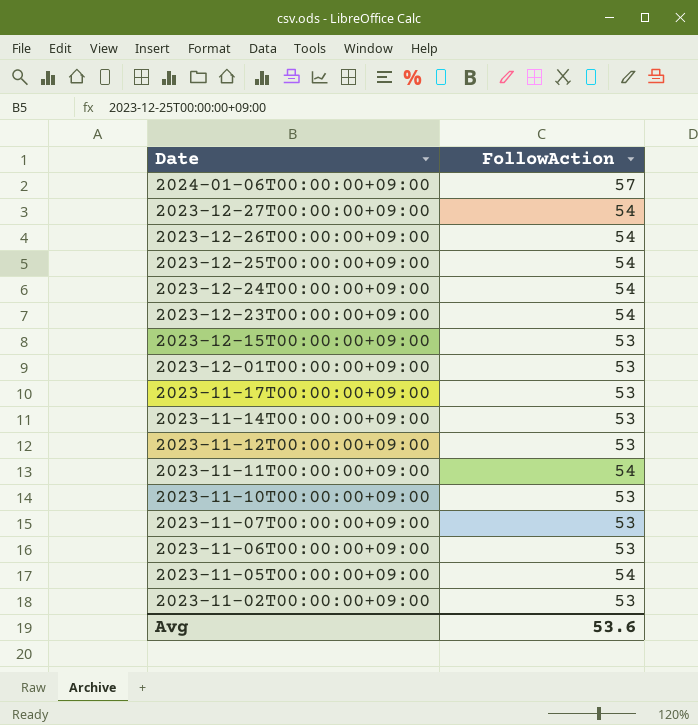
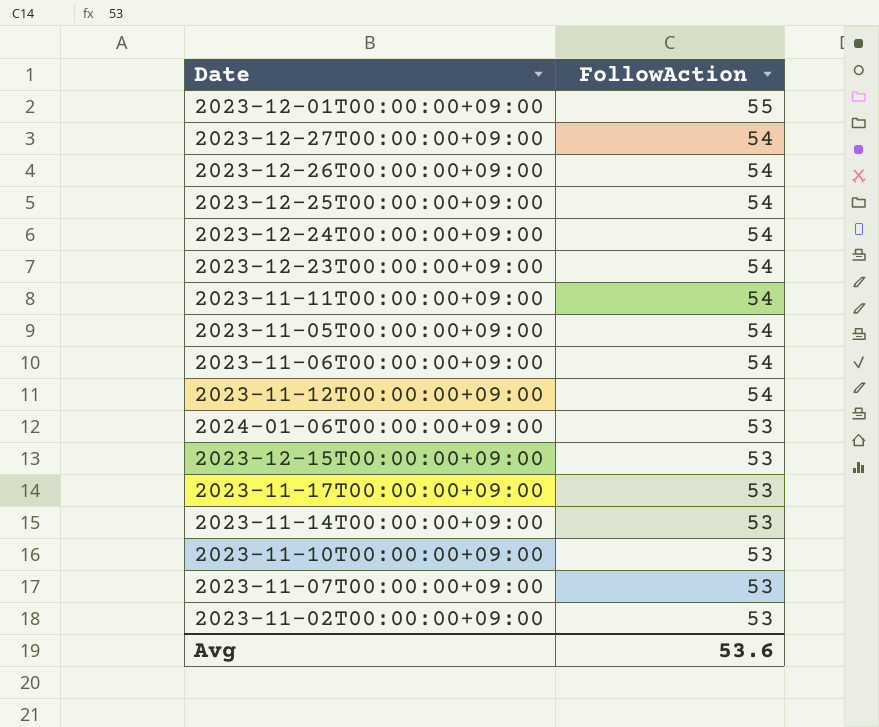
row order: Date descending -> FollowAction descending
2023-12-01T00:00:00+09:00 | FollowAction: 53 -> 55
2023-11-06T00:00:00+09:00 | FollowAction: 53 -> 54
2023-11-12T00:00:00+09:00 | FollowAction: 53 -> 54
2024-01-06T00:00:00+09:00 | FollowAction: 57 -> 53

